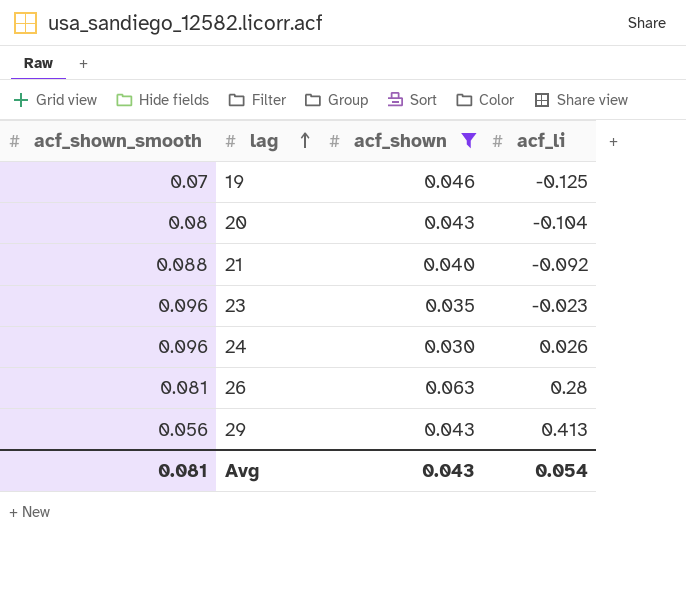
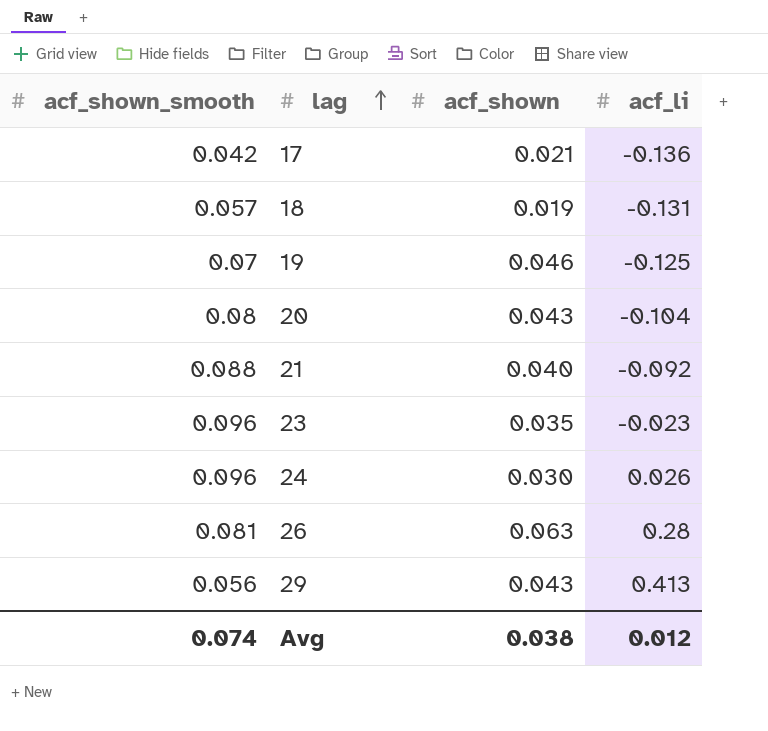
filter: acf_shown >= 0.030 -> none
Avg | acf_shown_smooth: 0.081 -> 0.074
Avg | acf_shown: 0.043 -> 0.038
Avg | acf_li: 0.054 -> 0.012

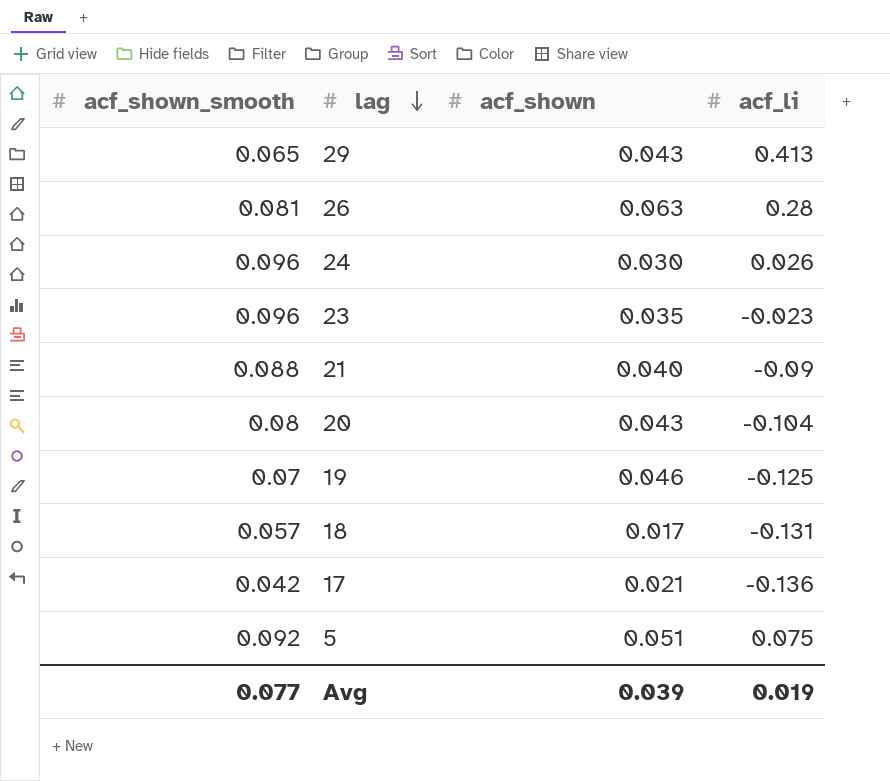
row order: lag ascending -> lag descending
29 | acf_shown_smooth: 0.056 -> 0.065
21 | acf_li: -0.092 -> -0.09
18 | acf_shown: 0.019 -> 0.017
row 5: none -> 0.092 | 0.051 | 0.075
Avg | acf_shown_smooth: 0.074 -> 0.077
Avg | acf_shown: 0.038 -> 0.039
Avg | acf_li: 0.012 -> 0.019

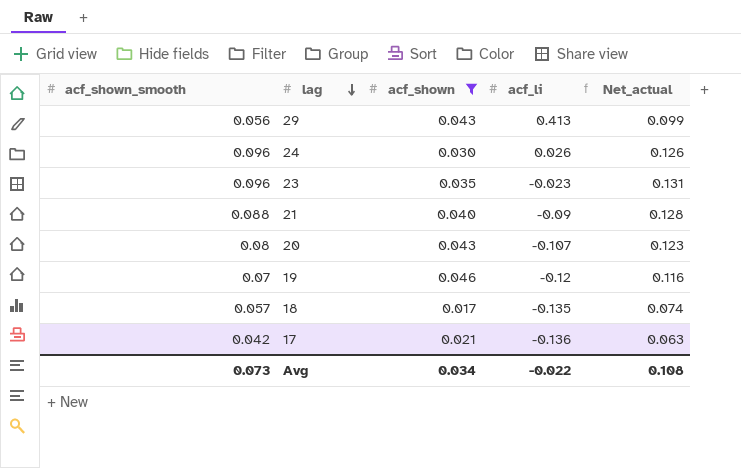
filter: none -> acf_shown <= 0.046
column Net_actual | formula: none -> [acf_shown_smooth] + [acf_shown]
29 | acf_shown_smooth: 0.065 -> 0.056
20 | acf_li: -0.104 -> -0.107
19 | acf_li: -0.125 -> -0.12
18 | acf_li: -0.131 -> -0.135
Avg | acf_shown_smooth: 0.077 -> 0.073
Avg | acf_shown: 0.039 -> 0.034
Avg | acf_li: 0.019 -> -0.022

